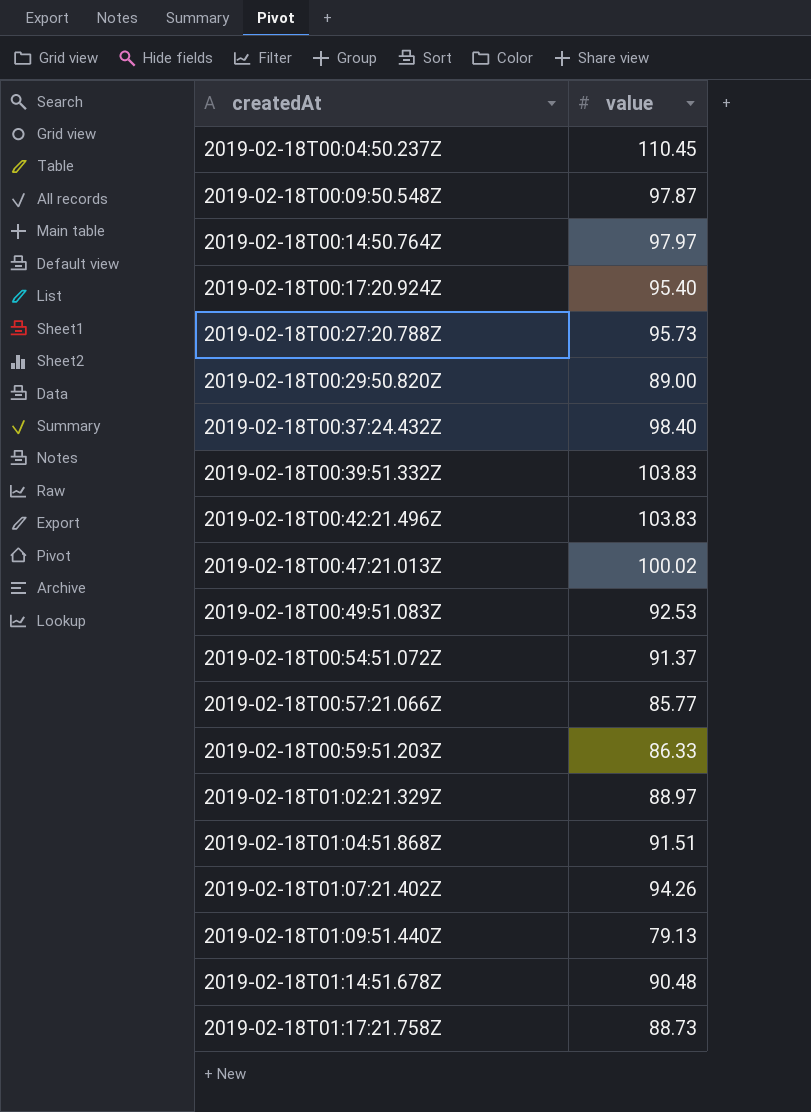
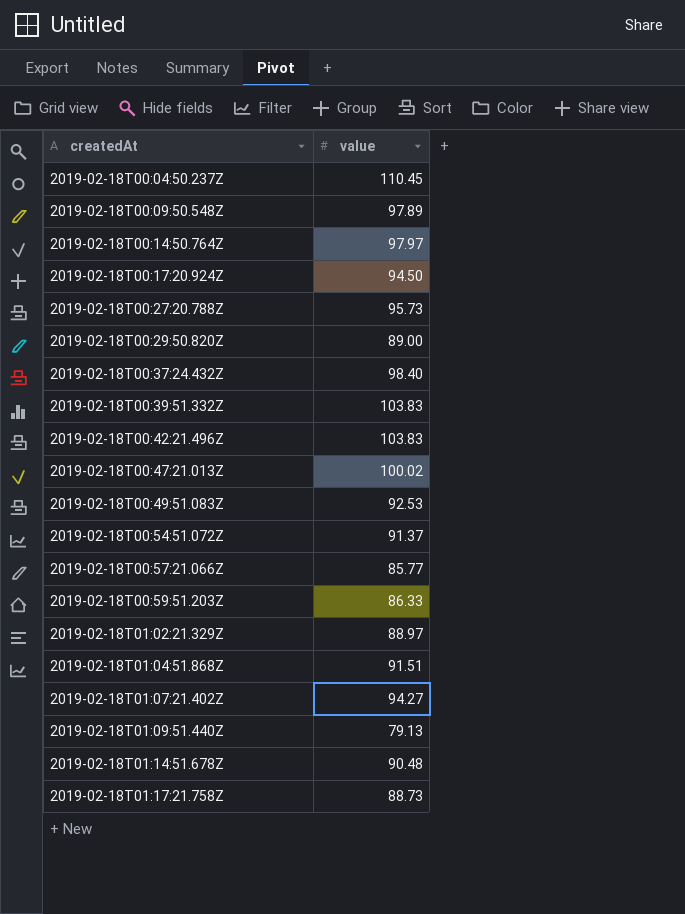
2019-02-18T00:09:50.548Z | value: 97.87 -> 97.89
2019-02-18T00:17:20.924Z | value: 95.40 -> 94.50
2019-02-18T01:07:21.402Z | value: 94.26 -> 94.27

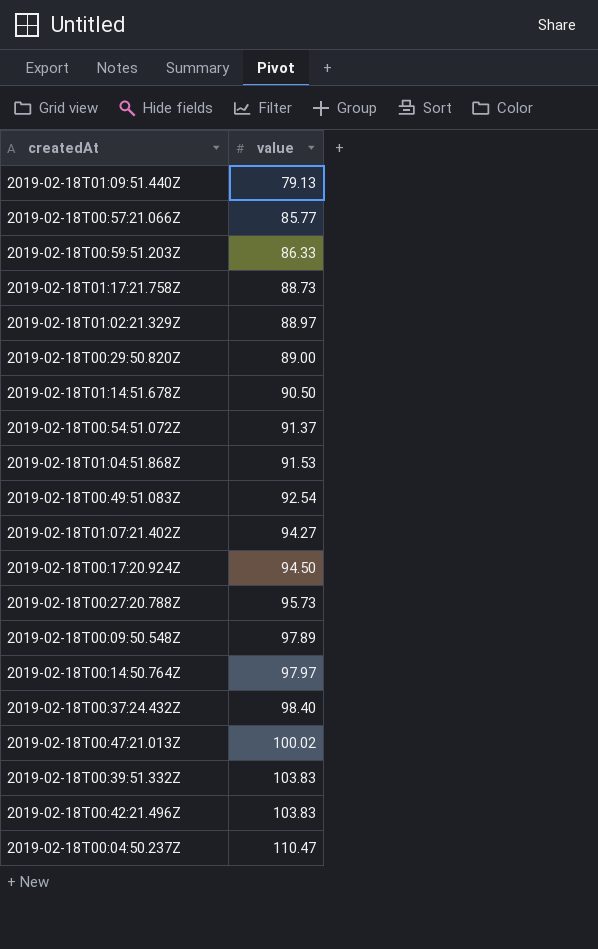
row order: createdAt ascending -> value ascending
2019-02-18T01:14:51.678Z | value: 90.48 -> 90.50
2019-02-18T01:04:51.868Z | value: 91.51 -> 91.53
2019-02-18T00:49:51.083Z | value: 92.53 -> 92.54
2019-02-18T00:04:50.237Z | value: 110.45 -> 110.47

